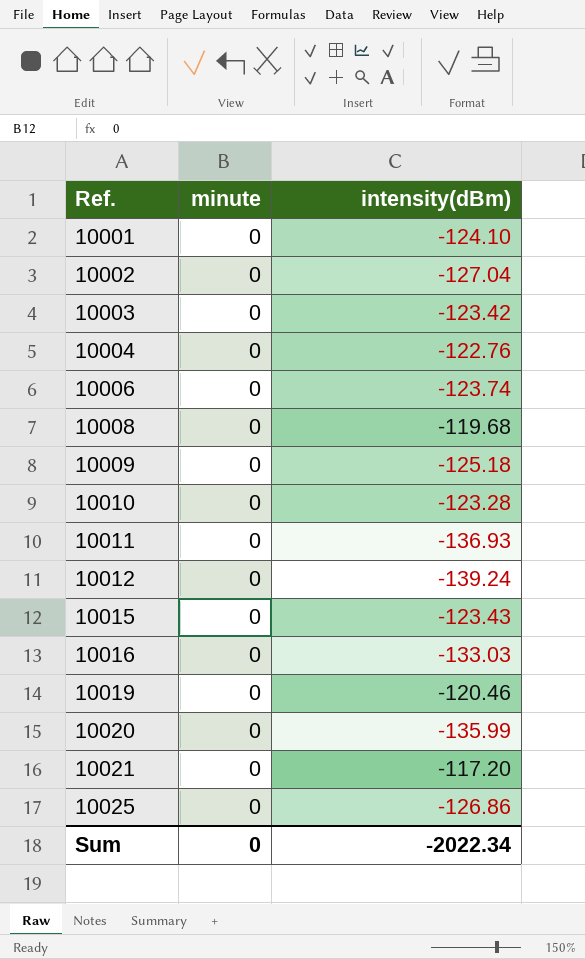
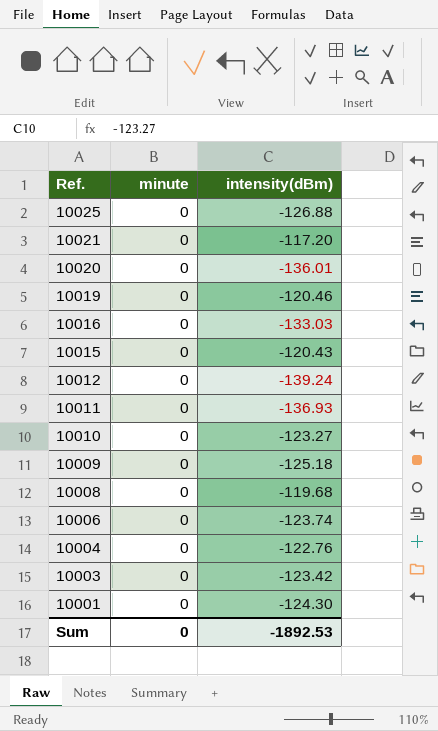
row order: Ref. ascending -> Ref. descending
row 10002: 0 | -127.04 -> none
10025 | intensity(dBm): -126.86 -> -126.88
10020 | intensity(dBm): -135.99 -> -136.01
10015 | intensity(dBm): -123.43 -> -120.43
10010 | intensity(dBm): -123.28 -> -123.27
10001 | intensity(dBm): -124.10 -> -124.30
Sum | intensity(dBm): -2022.34 -> -1892.53

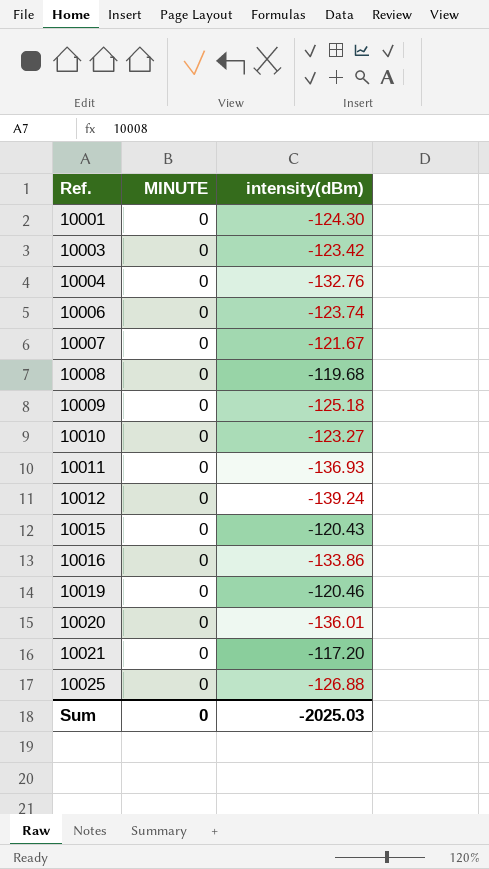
row order: Ref. descending -> Ref. ascending
column name: minute -> MINUTE
10004 | intensity(dBm): -122.76 -> -132.76
row 10007: none -> 0 | -121.67
10016 | intensity(dBm): -133.03 -> -133.86
Sum | intensity(dBm): -1892.53 -> -2025.03

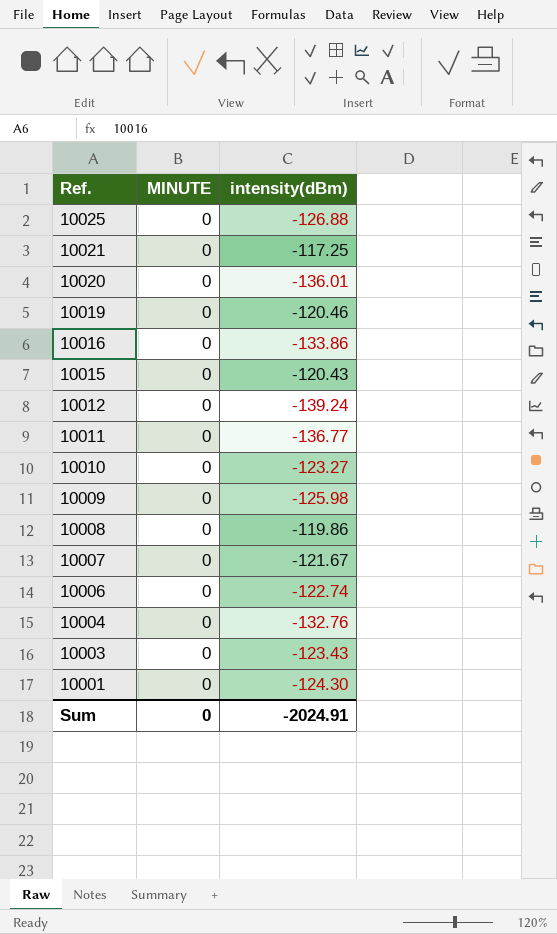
row order: Ref. ascending -> Ref. descending
10021 | intensity(dBm): -117.20 -> -117.25
10011 | intensity(dBm): -136.93 -> -136.77
10009 | intensity(dBm): -125.18 -> -125.98
10008 | intensity(dBm): -119.68 -> -119.86
10006 | intensity(dBm): -123.74 -> -122.74
10003 | intensity(dBm): -123.42 -> -123.43
Sum | intensity(dBm): -2025.03 -> -2024.91

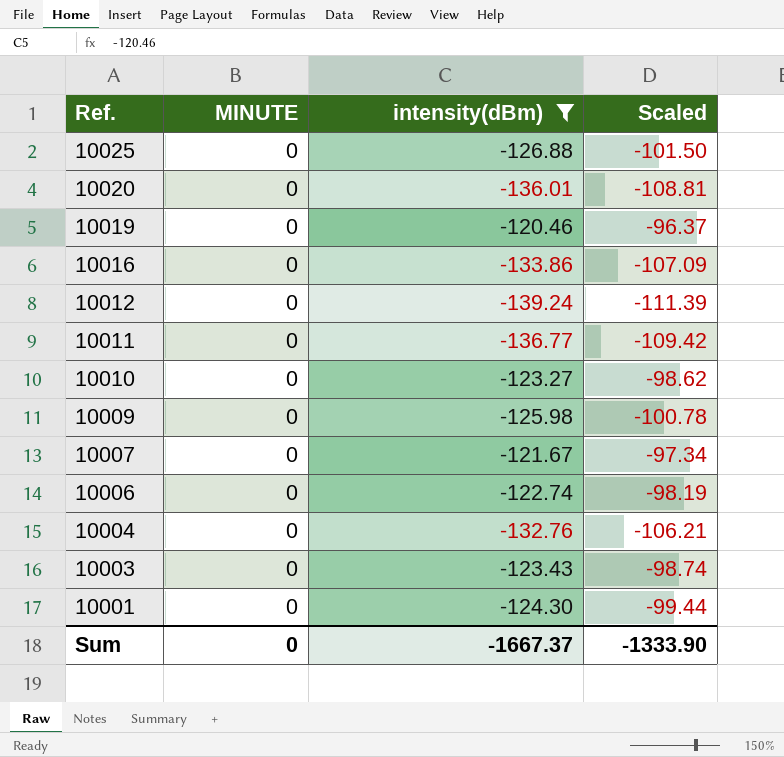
filter: none -> intensity(dBm) <= -120.46
column Scaled | formula: none -> [intensity(dBm)] * 0.8
Sum | intensity(dBm): -2024.91 -> -1667.37

